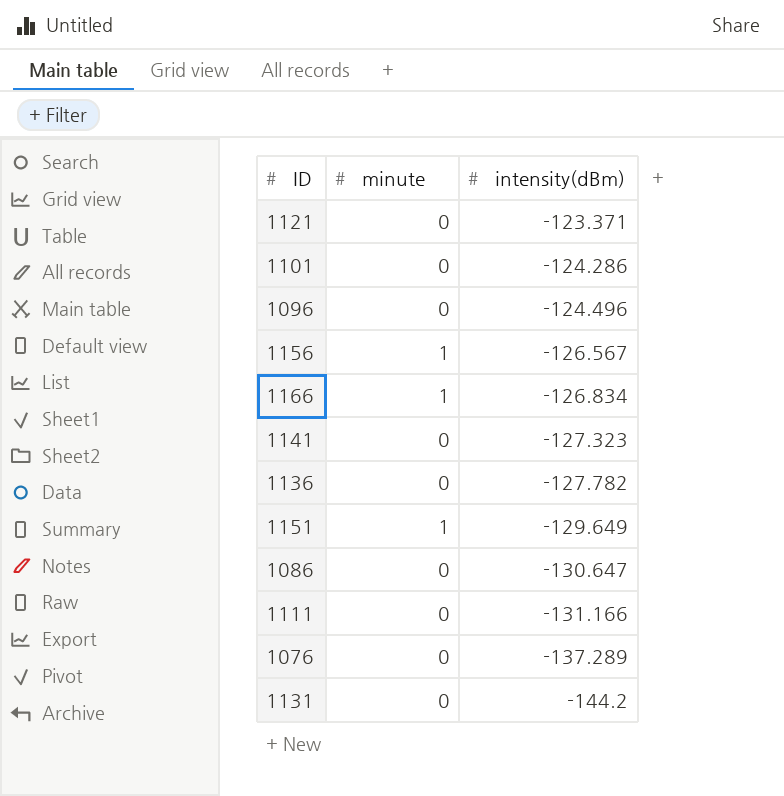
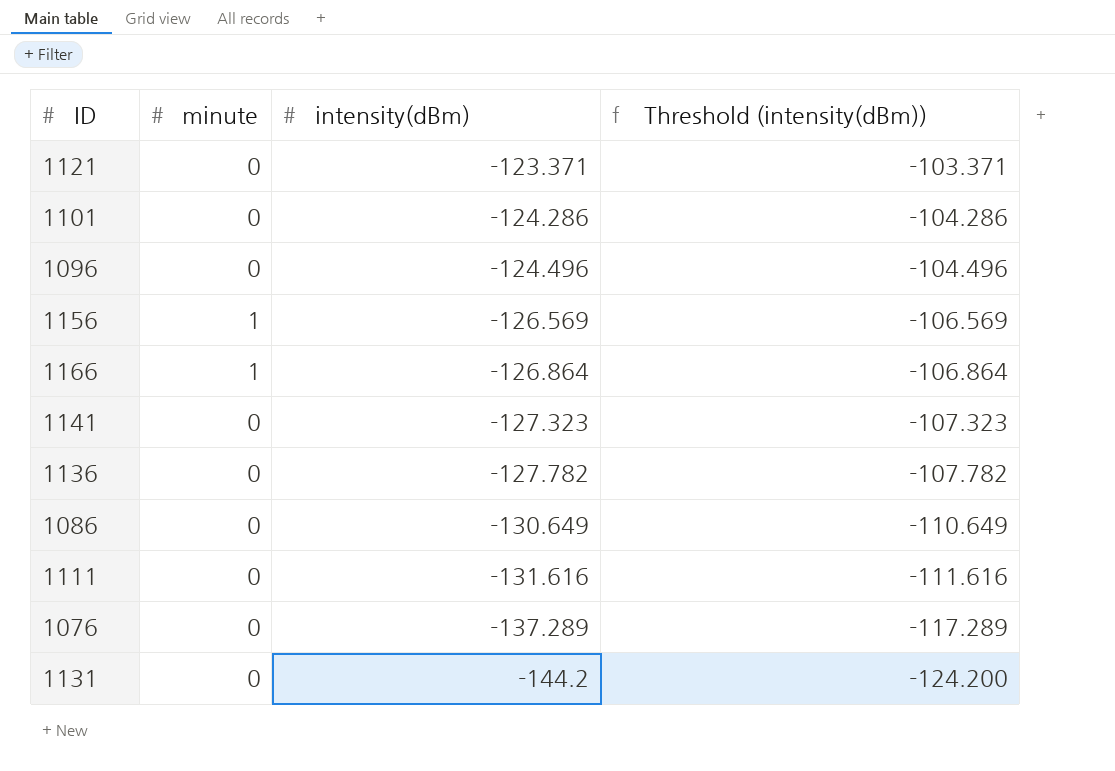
column Threshold (intensity(dBm)) | formula: none -> [intensity(dBm)] + 20
row 1151: 1 | -129.649 -> none
1156 | intensity(dBm): -126.567 -> -126.569
1166 | intensity(dBm): -126.834 -> -126.864
1086 | intensity(dBm): -130.647 -> -130.649
1111 | intensity(dBm): -131.166 -> -131.616

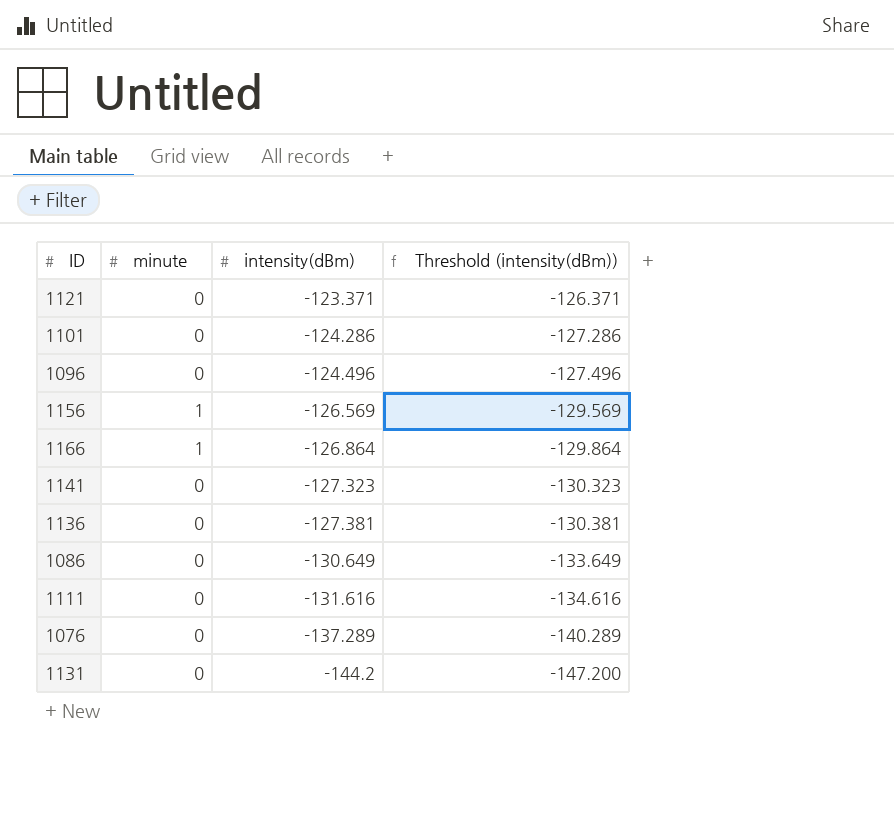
column Threshold (intensity(dBm)) | formula: [intensity(dBm)] + 20 -> [intensity(dBm)] - 3
1136 | intensity(dBm): -127.782 -> -127.381

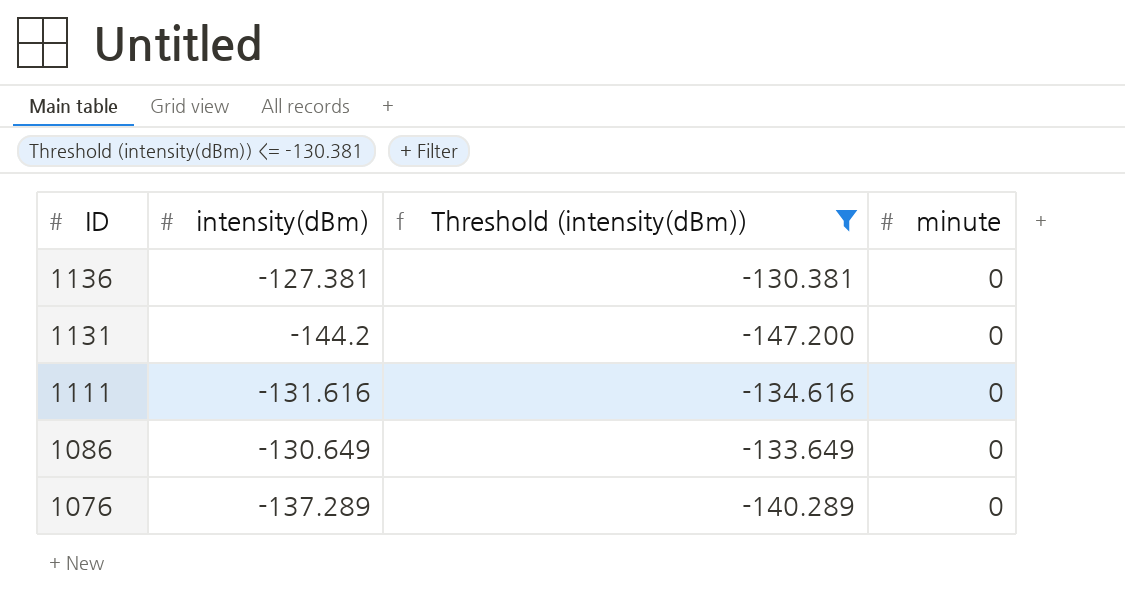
filter: none -> Threshold (intensity(dBm)) <= -130.381
row order: intensity(dBm) descending -> ID descending
column minute | position: 2 -> 4

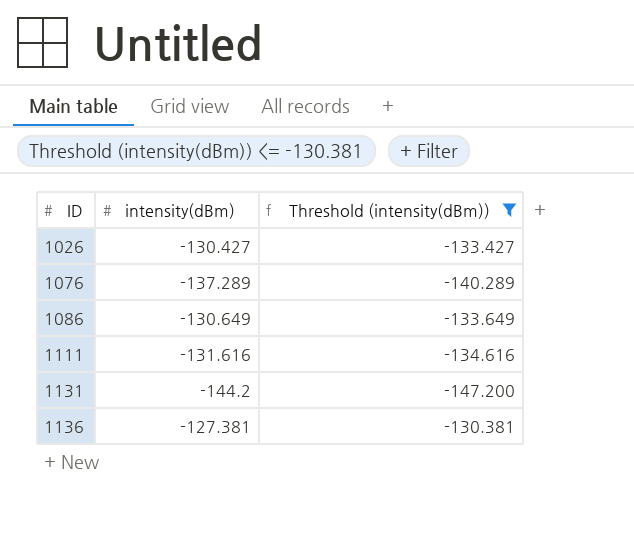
row order: ID descending -> ID ascending
column minute | position: 4 -> none
row 1026: none -> -130.427 | -133.427

